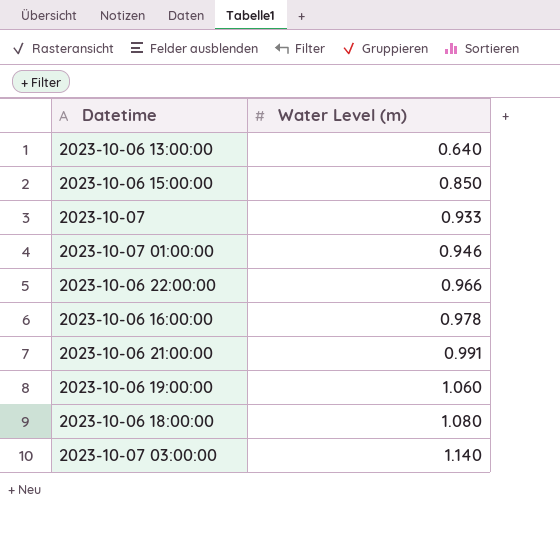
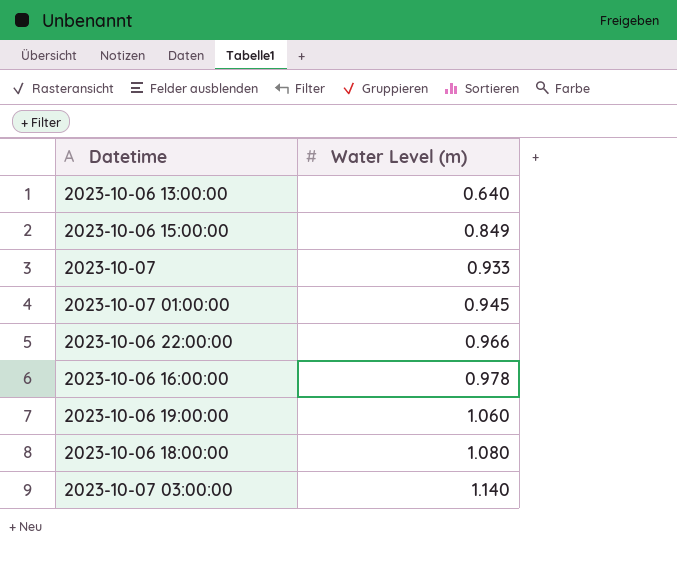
row 2023-10-06 21:00:00: 0.991 -> none
2023-10-06 15:00:00 | Water Level (m): 0.850 -> 0.849
2023-10-07 01:00:00 | Water Level (m): 0.946 -> 0.945

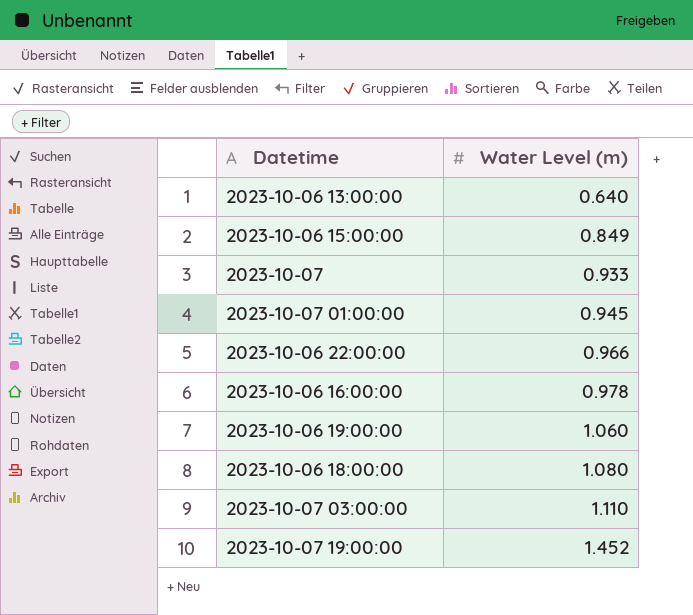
2023-10-07 03:00:00 | Water Level (m): 1.140 -> 1.110
row 2023-10-07 19:00:00: none -> 1.452

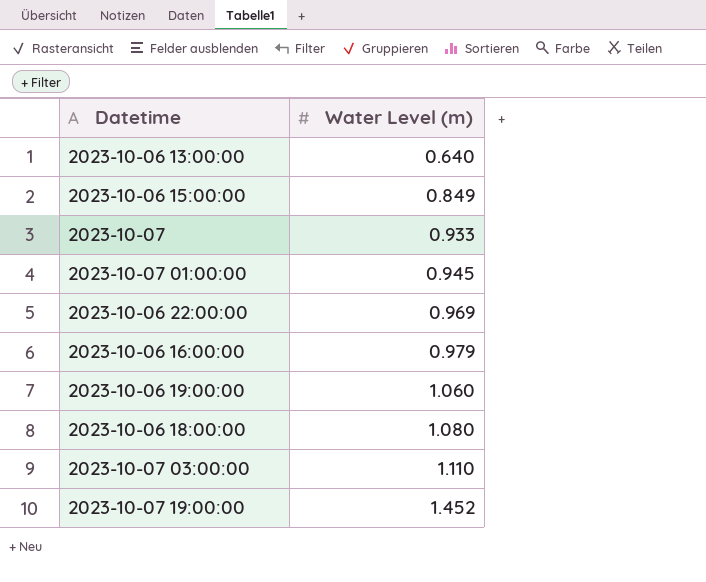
2023-10-06 22:00:00 | Water Level (m): 0.966 -> 0.969
2023-10-06 16:00:00 | Water Level (m): 0.978 -> 0.979

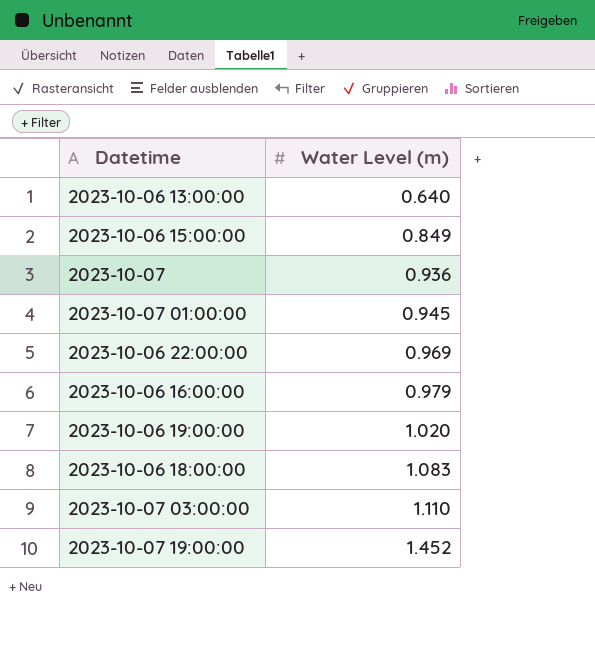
2023-10-07 | Water Level (m): 0.933 -> 0.936
2023-10-06 19:00:00 | Water Level (m): 1.060 -> 1.020
2023-10-06 18:00:00 | Water Level (m): 1.080 -> 1.083

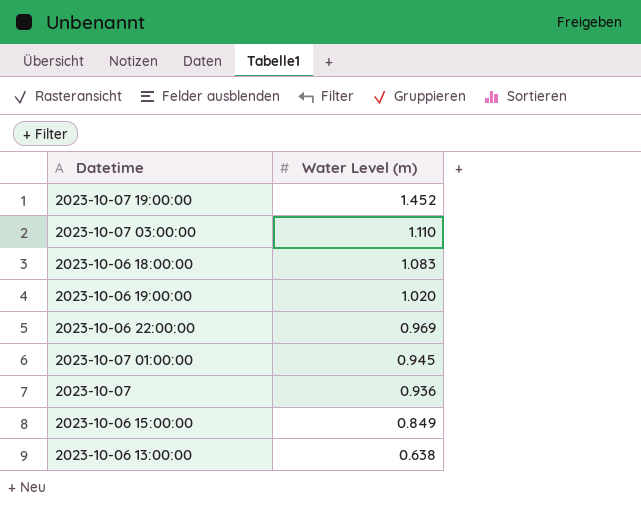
row order: Water Level (m) ascending -> Water Level (m) descending
row 2023-10-06 16:00:00: 0.979 -> none
2023-10-06 13:00:00 | Water Level (m): 0.640 -> 0.638

